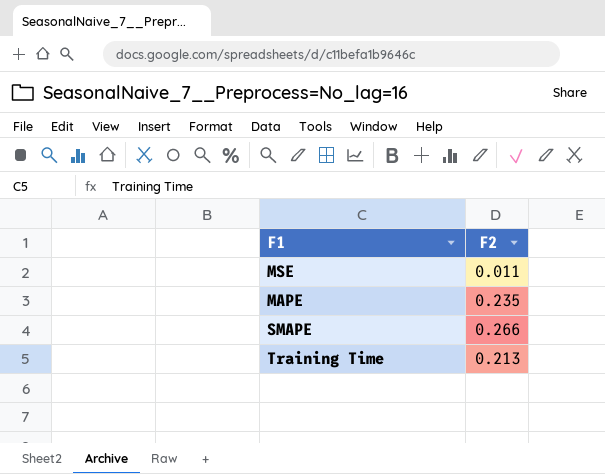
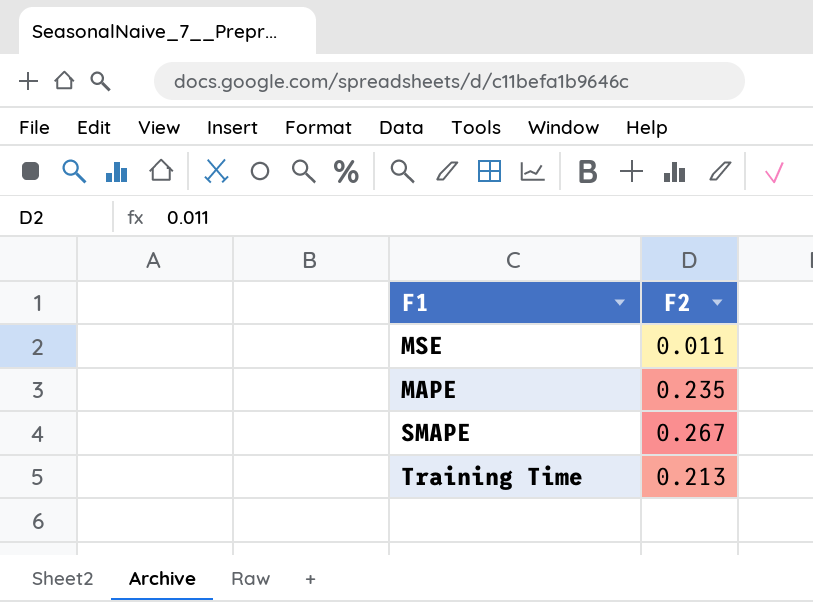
SMAPE | F2: 0.266 -> 0.267

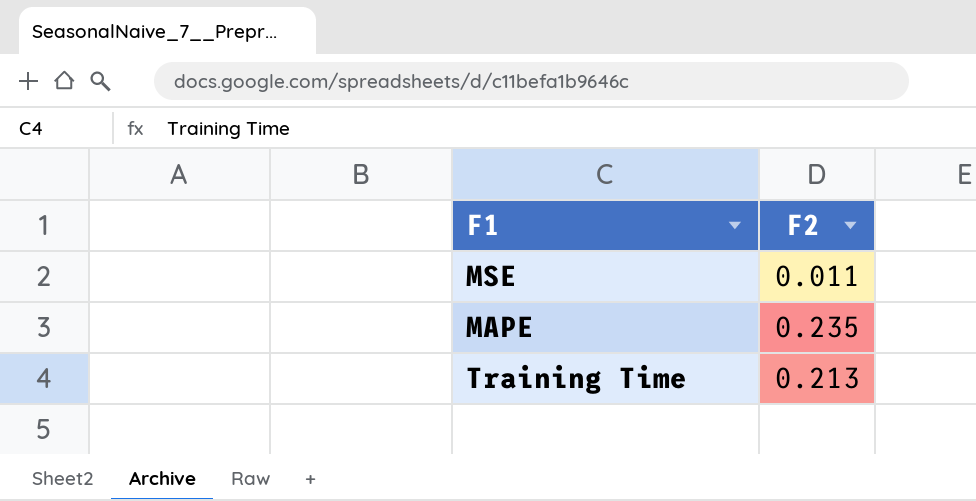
row SMAPE: 0.267 -> none

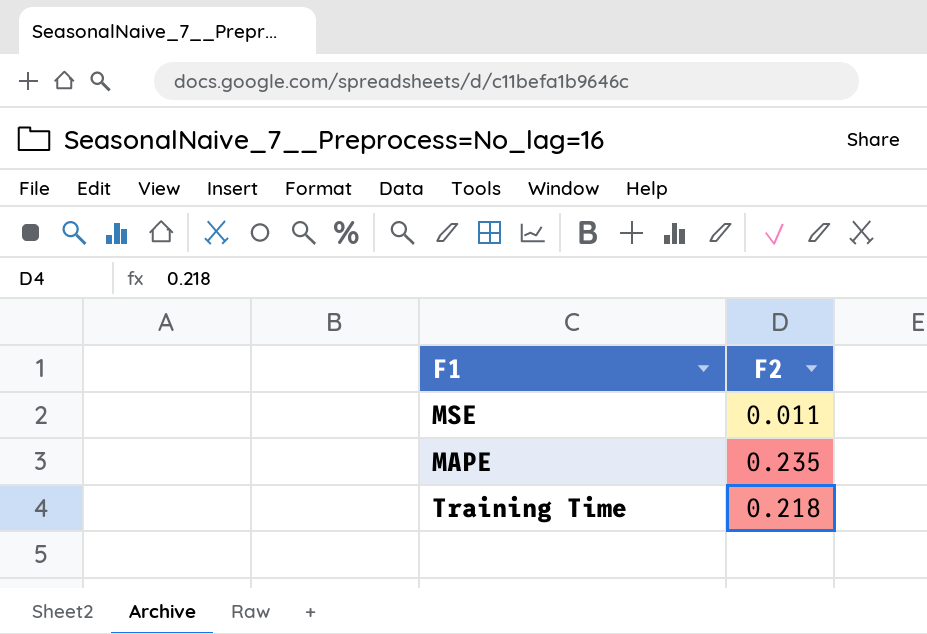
Training Time | F2: 0.213 -> 0.218

